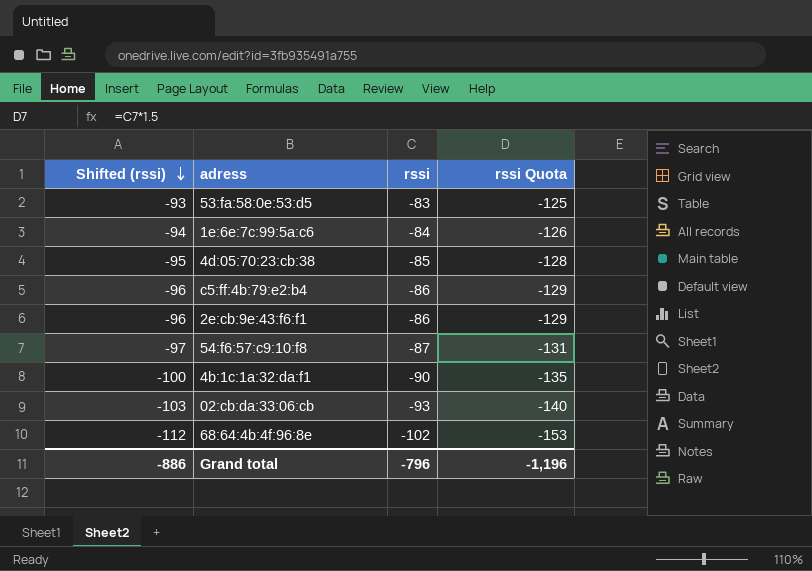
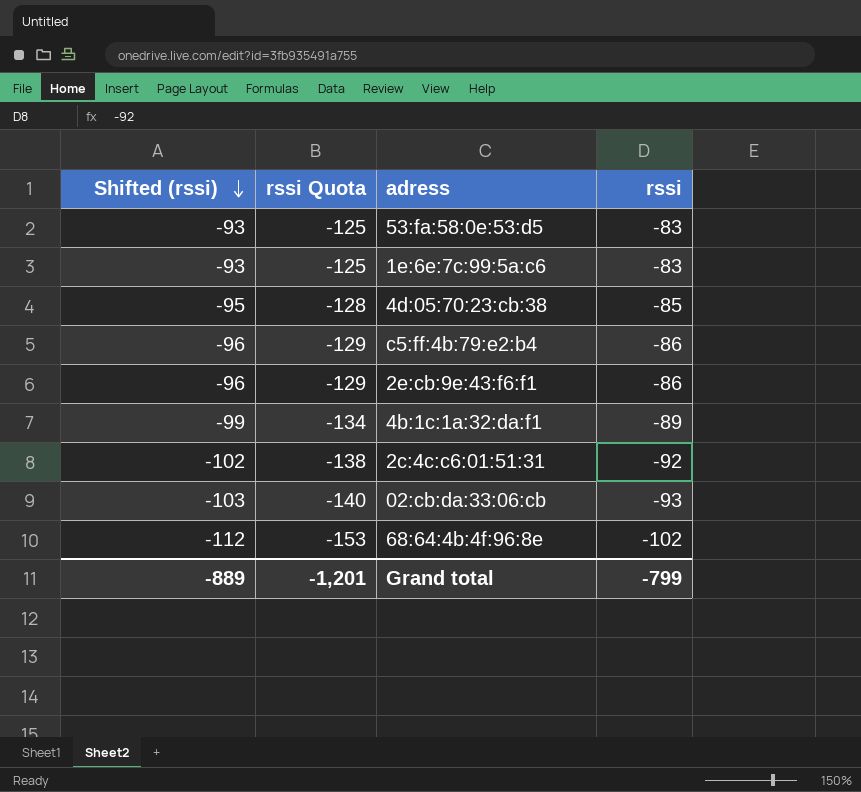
column rssi Quota | position: 4 -> 2
row 54:f6:57:c9:10:f8: -97 | -87 | -131 -> none
1e:6e:7c:99:5a:c6 | Shifted (rssi): -94 -> -93
1e:6e:7c:99:5a:c6 | rssi Quota: -126 -> -125
1e:6e:7c:99:5a:c6 | rssi: -84 -> -83
4b:1c:1a:32:da:f1 | Shifted (rssi): -100 -> -99
4b:1c:1a:32:da:f1 | rssi Quota: -135 -> -134
4b:1c:1a:32:da:f1 | rssi: -90 -> -89
row 2c:4c:c6:01:51:31: none -> -102 | -138 | -92
Grand total | Shifted (rssi): -886 -> -889
Grand total | rssi Quota: -1,196 -> -1,201
Grand total | rssi: -796 -> -799

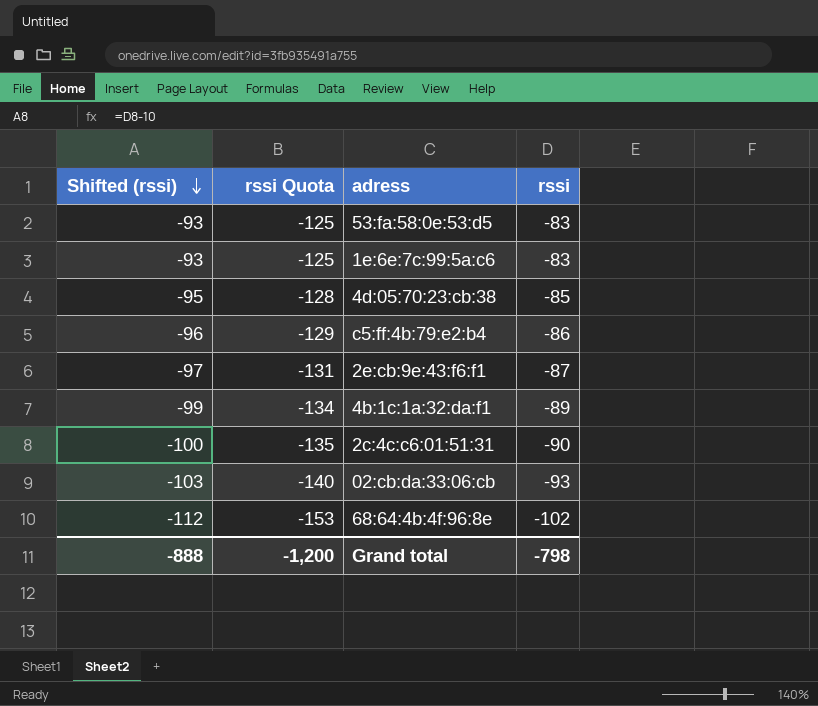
2e:cb:9e:43:f6:f1 | Shifted (rssi): -96 -> -97
2e:cb:9e:43:f6:f1 | rssi Quota: -129 -> -131
2e:cb:9e:43:f6:f1 | rssi: -86 -> -87
2c:4c:c6:01:51:31 | Shifted (rssi): -102 -> -100
2c:4c:c6:01:51:31 | rssi Quota: -138 -> -135
2c:4c:c6:01:51:31 | rssi: -92 -> -90
Grand total | Shifted (rssi): -889 -> -888
Grand total | rssi Quota: -1,201 -> -1,200
Grand total | rssi: -799 -> -798

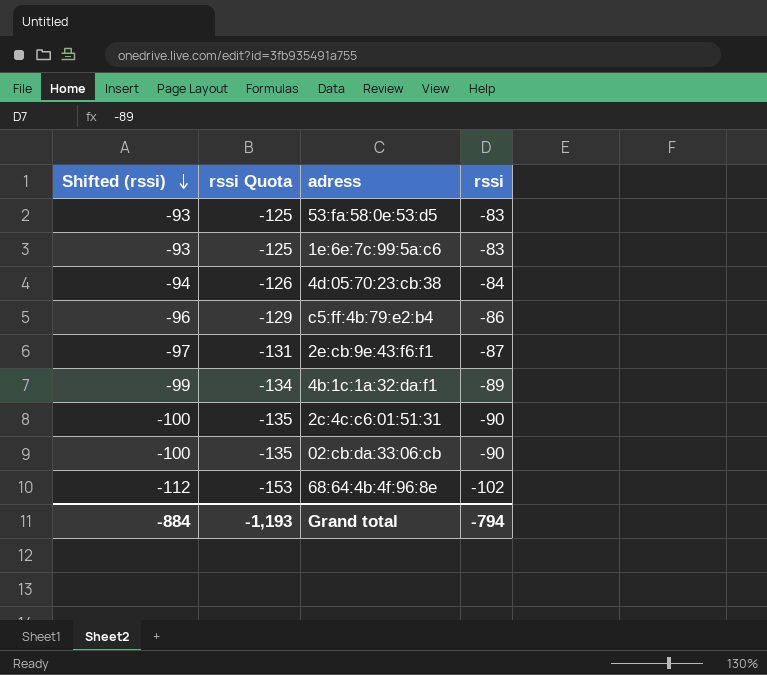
4d:05:70:23:cb:38 | Shifted (rssi): -95 -> -94
4d:05:70:23:cb:38 | rssi Quota: -128 -> -126
4d:05:70:23:cb:38 | rssi: -85 -> -84
02:cb:da:33:06:cb | Shifted (rssi): -103 -> -100
02:cb:da:33:06:cb | rssi Quota: -140 -> -135
02:cb:da:33:06:cb | rssi: -93 -> -90
Grand total | Shifted (rssi): -888 -> -884
Grand total | rssi Quota: -1,200 -> -1,193
Grand total | rssi: -798 -> -794

